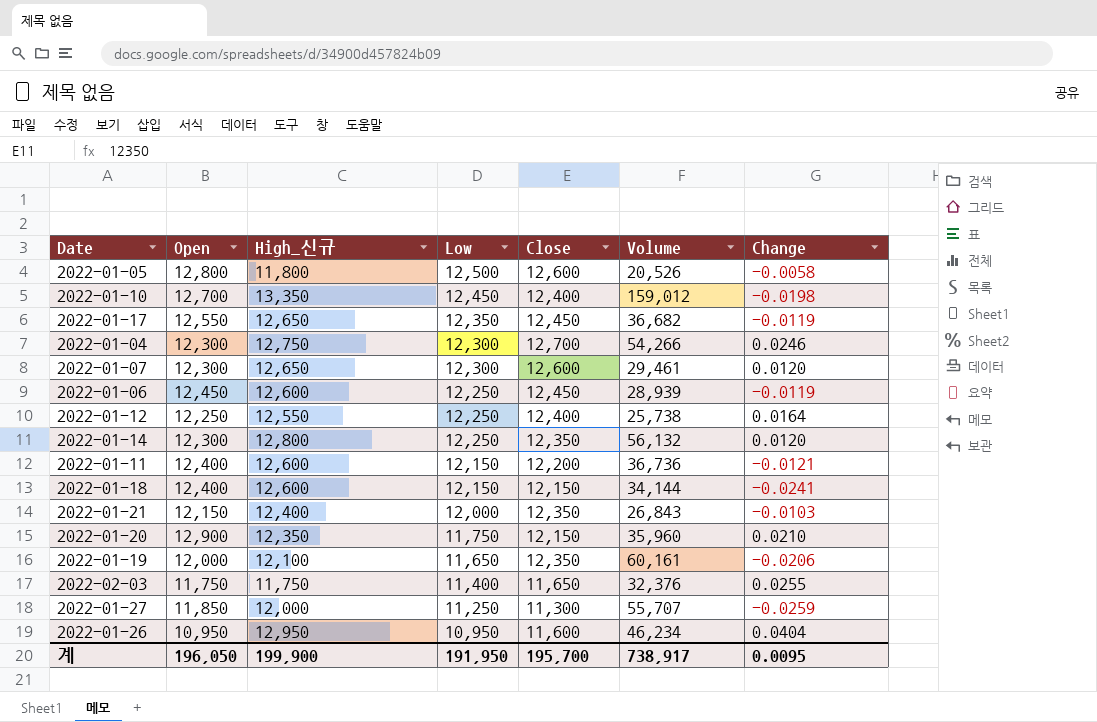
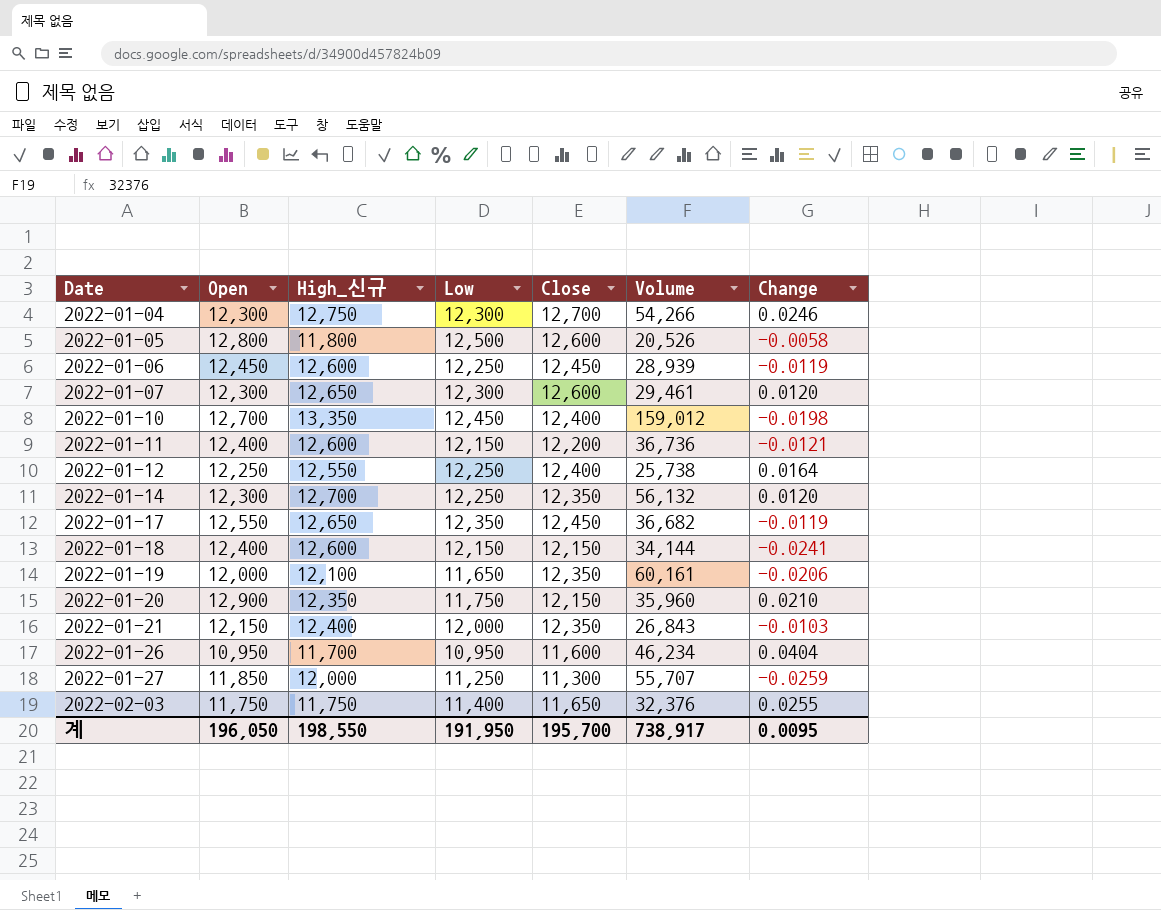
row order: Low descending -> Date ascending
2022-01-14 | High_신규: 12,800 -> 12,700
2022-01-26 | High_신규: 12,950 -> 11,700
계 | High_신규: 199,900 -> 198,550

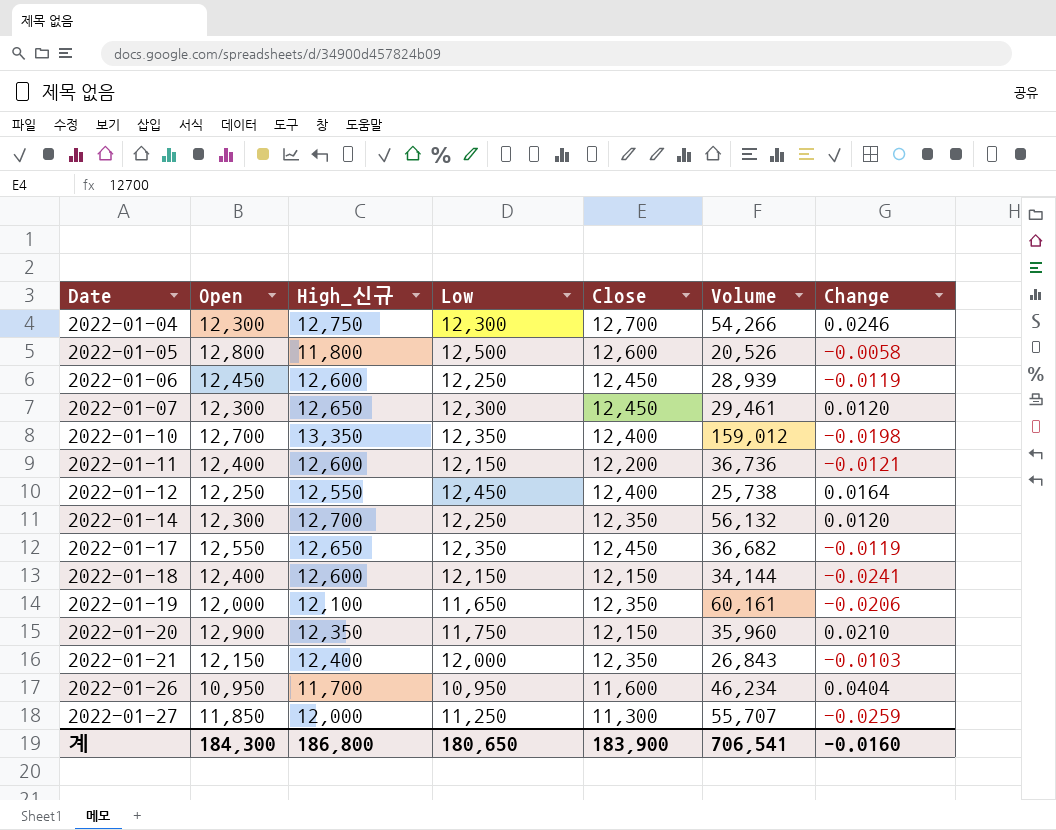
row 2022-02-03: 11,750 | 11,750 | 11,400 | 11,650 | 32,376 | 0.0255 -> none
2022-01-07 | Close: 12,600 -> 12,450
2022-01-10 | Low: 12,450 -> 12,350
2022-01-12 | Low: 12,250 -> 12,450
계 | Open: 196,050 -> 184,300
계 | High_신규: 198,550 -> 186,800
계 | Low: 191,950 -> 180,650
계 | Close: 195,700 -> 183,900
계 | Volume: 738,917 -> 706,541
계 | Change: 0.0095 -> -0.0160

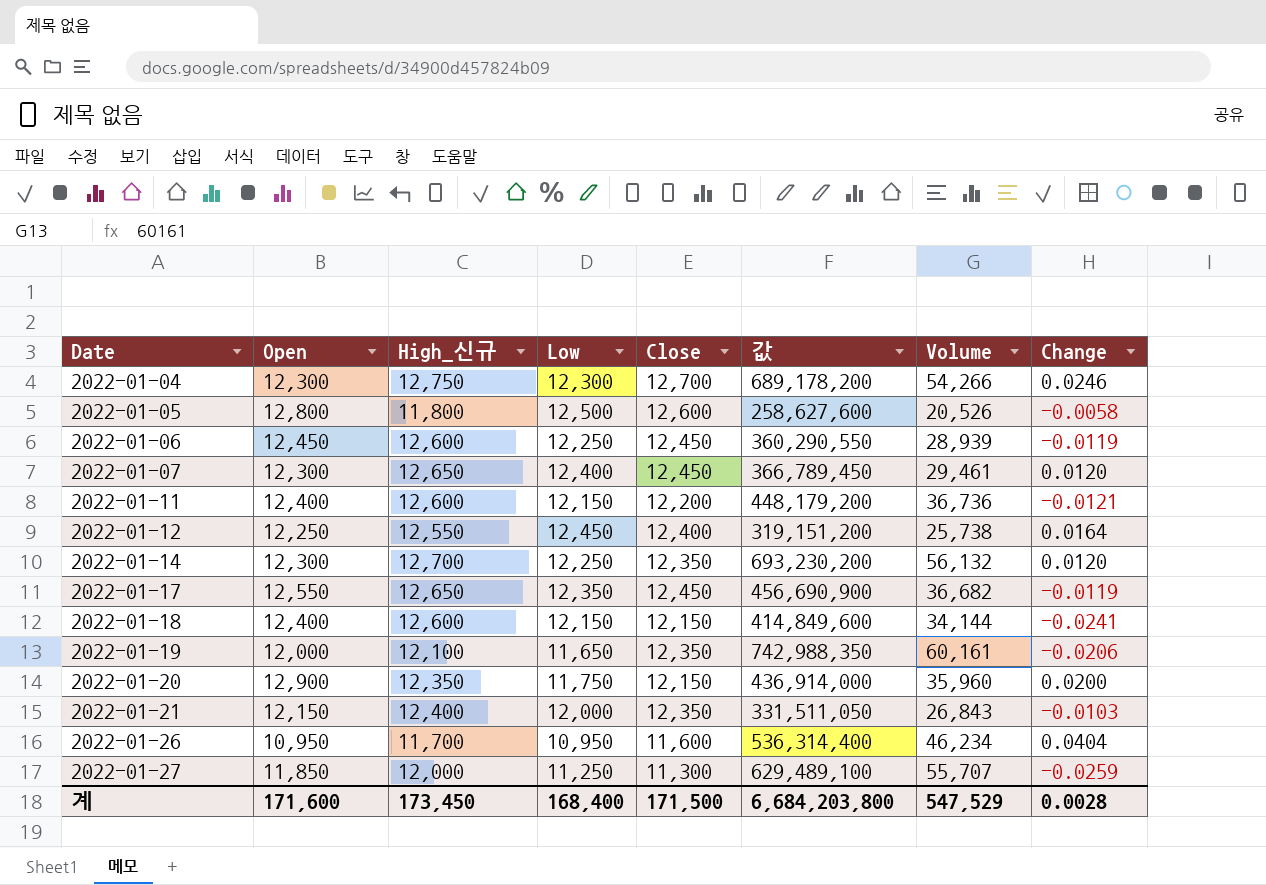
column 값 | formula: none -> [Close] * [Volume]
row 2022-01-10: 12,700 | 13,350 | 12,350 | 12,400 | 159,012 | -0.0198 -> none
2022-01-07 | Low: 12,300 -> 12,400
2022-01-20 | Change: 0.0210 -> 0.0200
계 | Open: 184,300 -> 171,600
계 | High_신규: 186,800 -> 173,450
계 | Low: 180,650 -> 168,400
계 | Close: 183,900 -> 171,500
계 | Volume: 706,541 -> 547,529
계 | Change: -0.0160 -> 0.0028

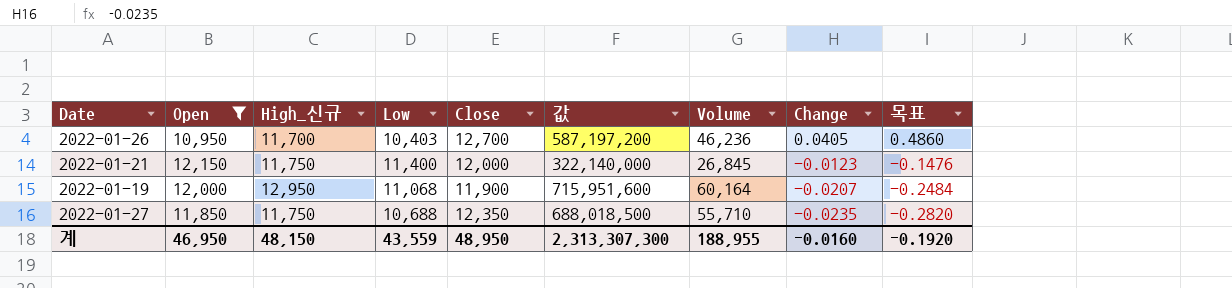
filter: none -> Open <= 12,150
row order: Date ascending -> Change descending
column 목표 | formula: none -> [Change] * 12
2022-01-26 | Low: 10,950 -> 10,403
2022-01-26 | Close: 11,600 -> 12,700
2022-01-26 | 값: 536,314,400 -> 587,197,200
2022-01-26 | Volume: 46,234 -> 46,236
2022-01-26 | Change: 0.0404 -> 0.0405
2022-01-21 | High_신규: 12,400 -> 11,750
2022-01-21 | Low: 12,000 -> 11,400
2022-01-21 | Close: 12,350 -> 12,000
2022-01-21 | 값: 331,511,050 -> 322,140,000
2022-01-21 | Volume: 26,843 -> 26,845
2022-01-21 | Change: -0.0103 -> -0.0123
2022-01-19 | High_신규: 12,100 -> 12,950
2022-01-19 | Low: 11,650 -> 11,068
2022-01-19 | Close: 12,350 -> 11,900
2022-01-19 | 값: 742,988,350 -> 715,951,600
2022-01-19 | Volume: 60,161 -> 60,164
2022-01-19 | Change: -0.0206 -> -0.0207
2022-01-27 | High_신규: 12,000 -> 11,750
2022-01-27 | Low: 11,250 -> 10,688
2022-01-27 | Close: 11,300 -> 12,350
2022-01-27 | 값: 629,489,100 -> 688,018,500
2022-01-27 | Volume: 55,707 -> 55,710
2022-01-27 | Change: -0.0259 -> -0.0235
계 | Open: 171,600 -> 46,950
계 | High_신규: 173,450 -> 48,150
계 | Low: 168,400 -> 43,559
계 | Close: 171,500 -> 48,950
계 | 값: 6,684,203,800 -> 2,313,307,300
계 | Volume: 547,529 -> 188,955
계 | Change: 0.0028 -> -0.0160

